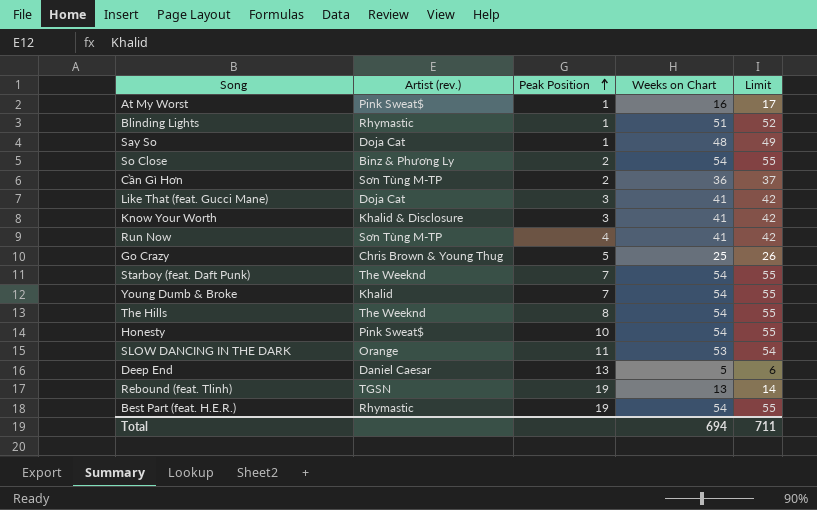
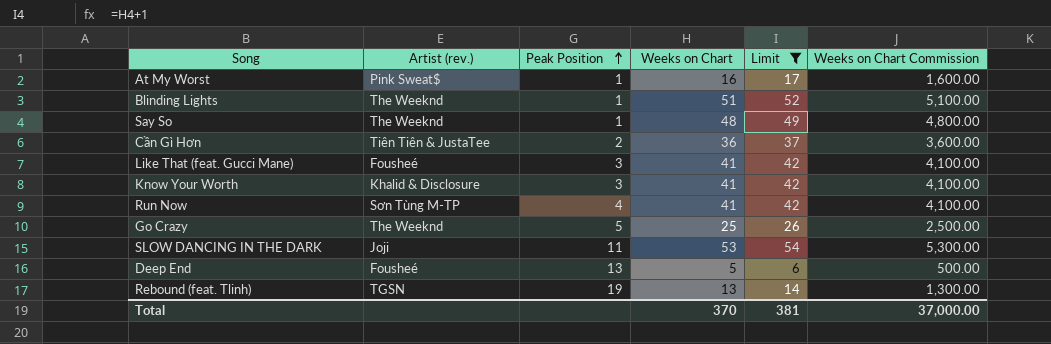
filter: none -> Limit != 55
column Weeks on Chart Commission | formula: none -> [Weeks on Chart] * 100
Blinding Lights | Artist (rev.): Rhymastic -> The Weeknd
Say So | Artist (rev.): Doja Cat -> The Weeknd
Cần Gì Hơn | Artist (rev.): Sơn Tùng M-TP -> Tiên Tiên & JustaTee
Like That (feat. Gucci Mane) | Artist (rev.): Doja Cat -> Fousheé
Go Crazy | Artist (rev.): Chris Brown & Young Thug -> The Weeknd
SLOW DANCING IN THE DARK | Artist (rev.): Orange -> Joji
Deep End | Artist (rev.): Daniel Caesar -> Fousheé
Total | Weeks on Chart: 694 -> 370
Total | Limit: 711 -> 381

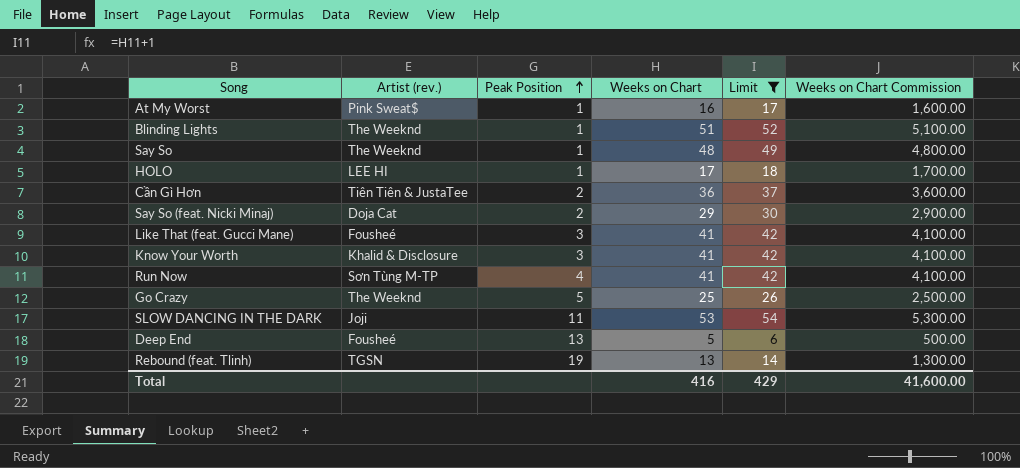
row HOLO: none -> LEE HI | 1 | 17 | 18 | 1,700.00
row Say So (feat. Nicki Minaj): none -> Doja Cat | 2 | 29 | 30 | 2,900.00
Total | Weeks on Chart: 370 -> 416
Total | Limit: 381 -> 429
Total | Weeks on Chart Commission: 37,000.00 -> 41,600.00

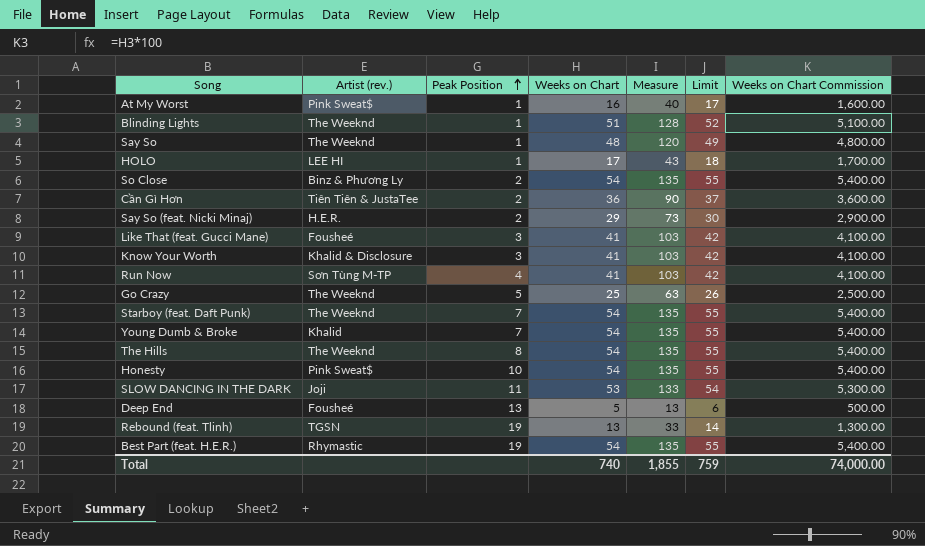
filter: Limit != 55 -> none
column Measure | formula: none -> [Weeks on Chart] * 2.5
Say So (feat. Nicki Minaj) | Artist (rev.): Doja Cat -> H.E.R.
Total | Weeks on Chart: 416 -> 740
Total | Limit: 429 -> 759
Total | Weeks on Chart Commission: 41,600.00 -> 74,000.00

